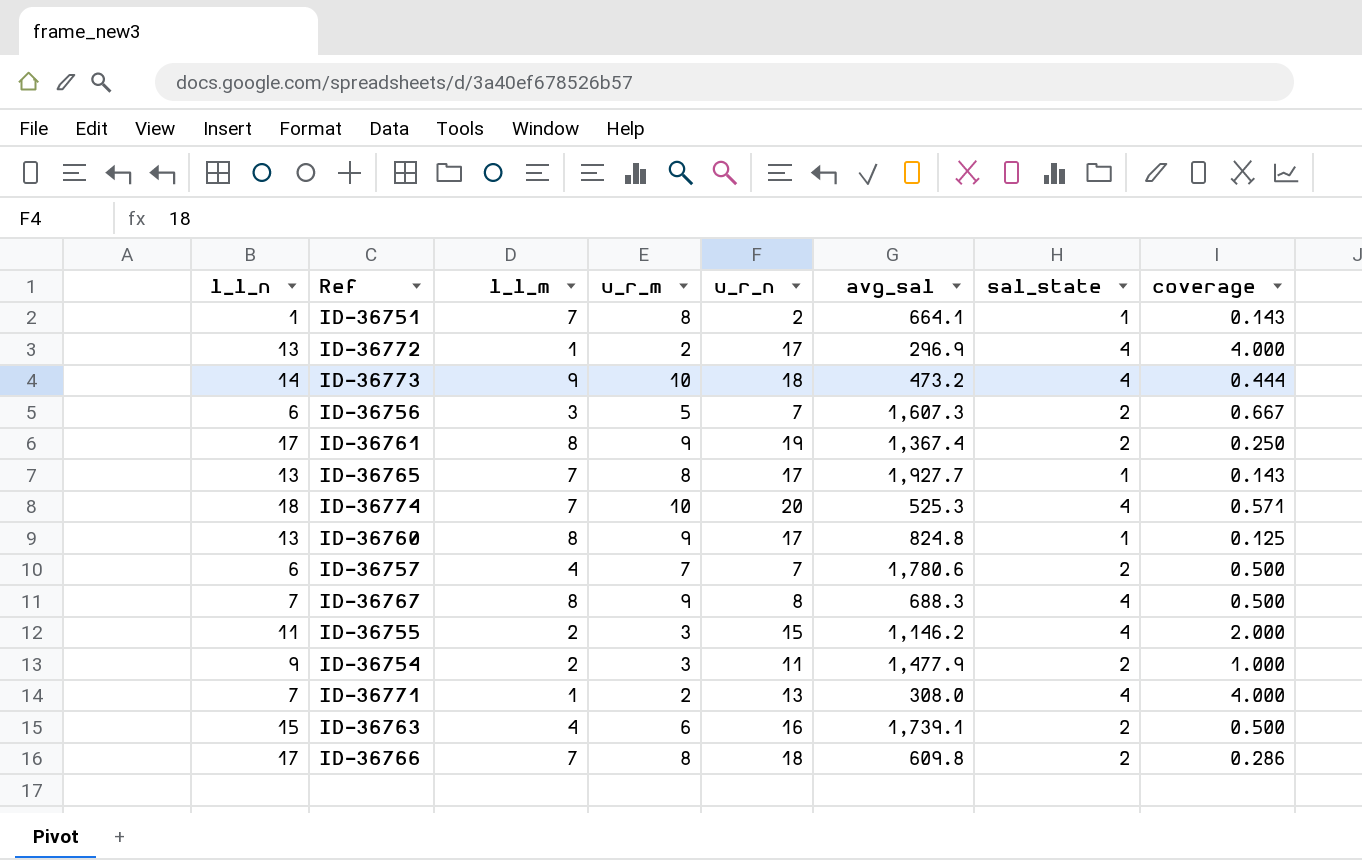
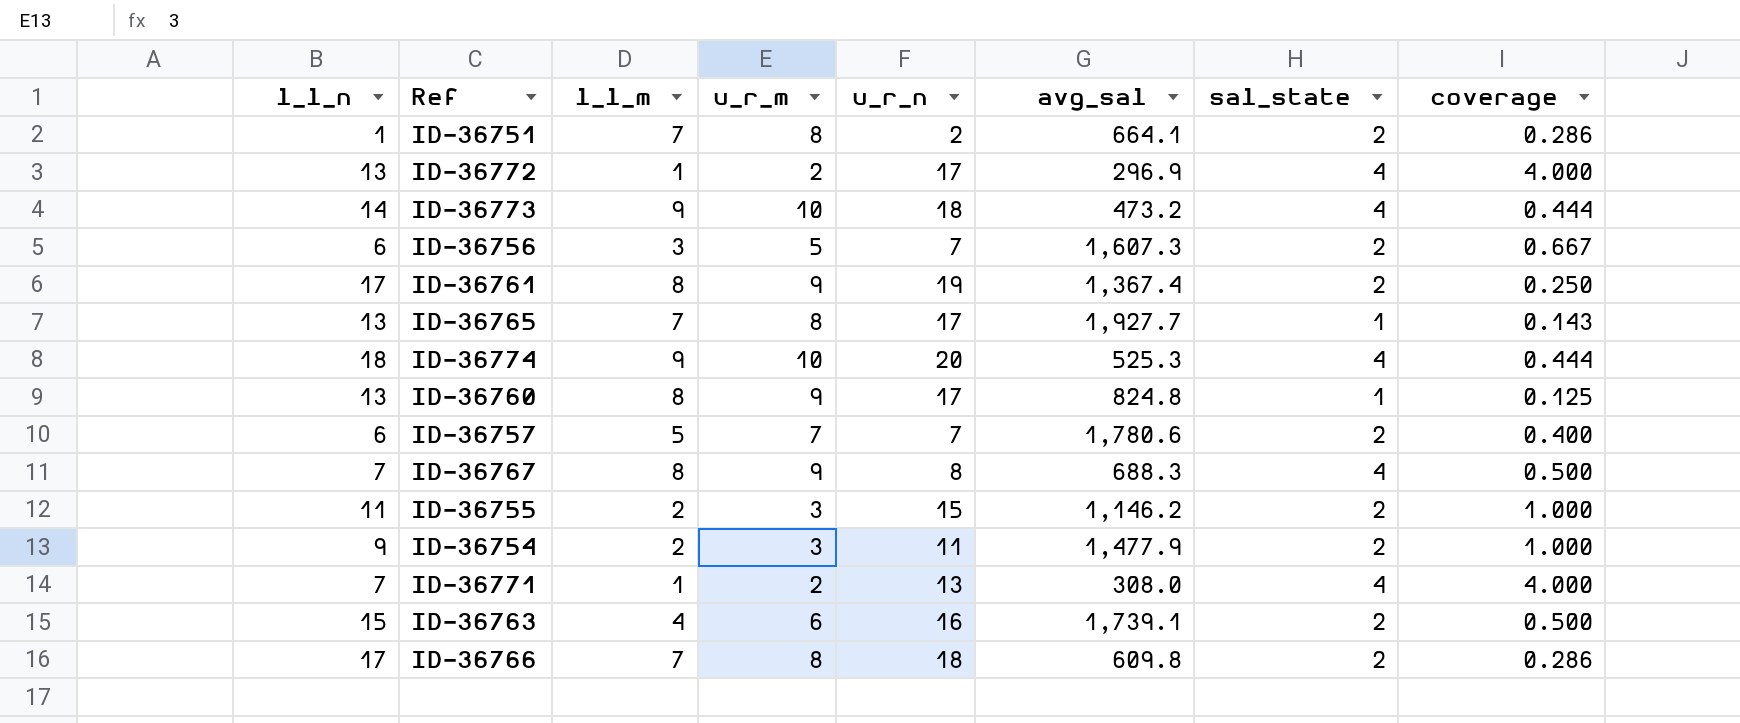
ID-36751 | sal_state: 1 -> 2
ID-36751 | coverage: 0.143 -> 0.286
ID-36774 | l_l_m: 7 -> 9
ID-36774 | coverage: 0.571 -> 0.444
ID-36757 | l_l_m: 4 -> 5
ID-36757 | coverage: 0.500 -> 0.400
ID-36755 | sal_state: 4 -> 2
ID-36755 | coverage: 2.000 -> 1.000

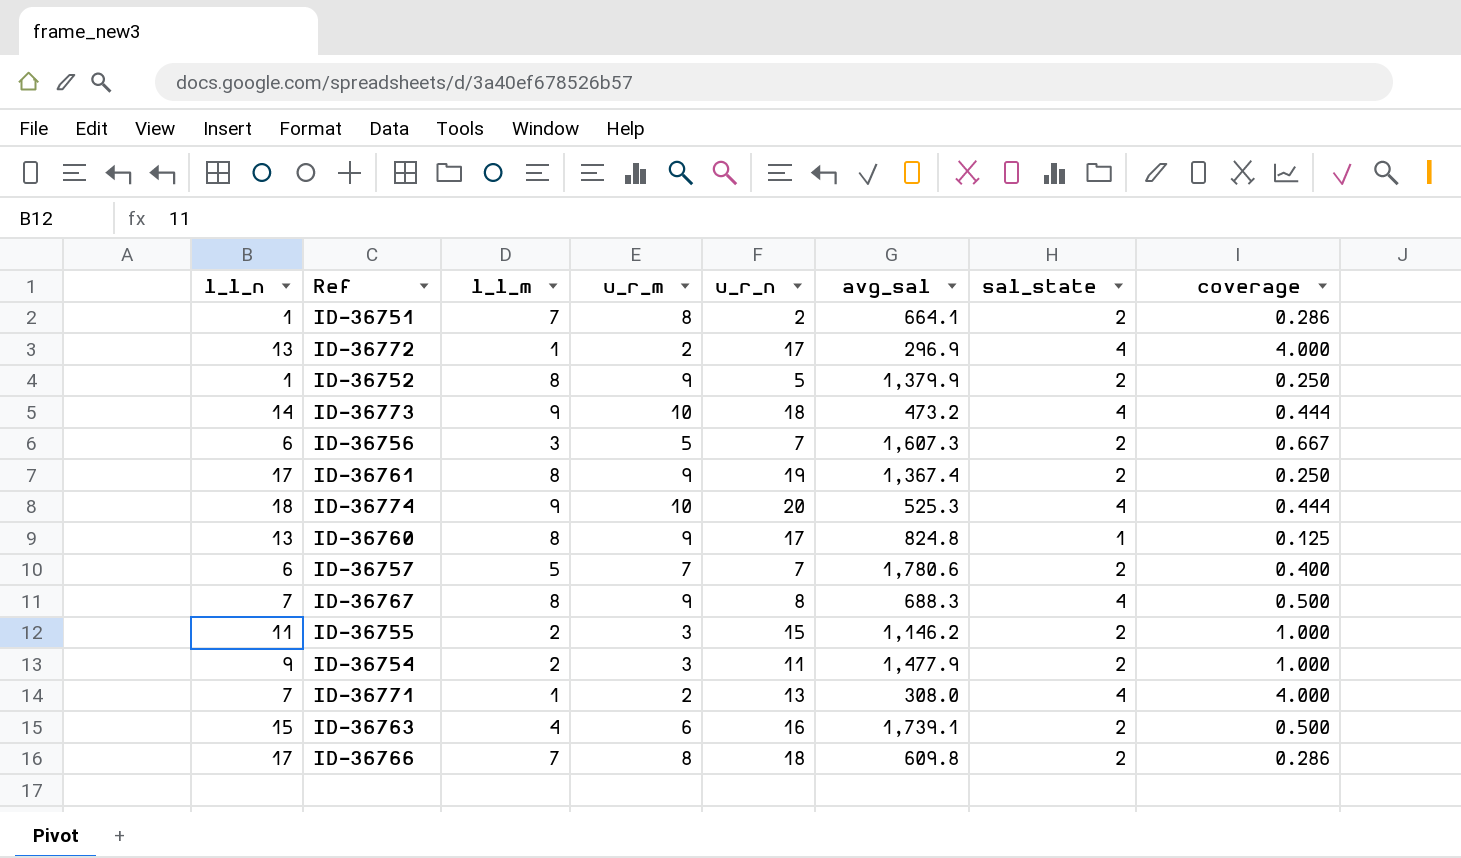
row ID-36765: 13 | 7 | 8 | 17 | 1,927.7 | 1 | 0.143 -> none
row ID-36752: none -> 1 | 8 | 9 | 5 | 1,379.9 | 2 | 0.250

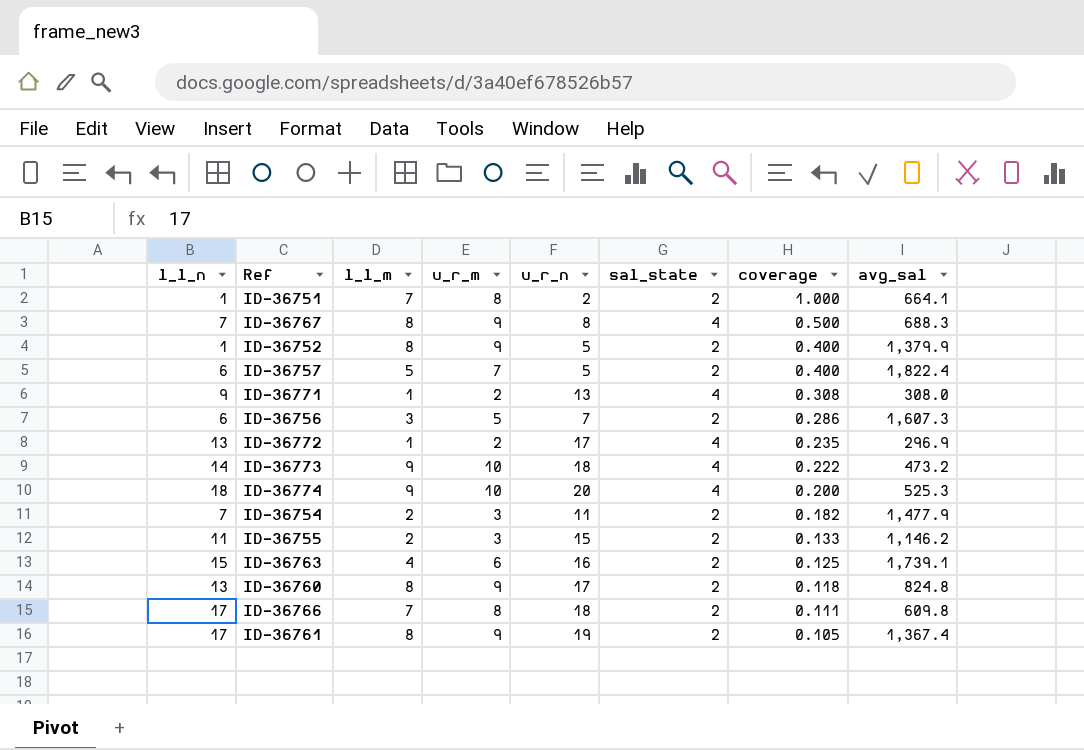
row order: none -> coverage descending
column coverage | formula: [sal_state] / [l_l_m] -> [sal_state] / [u_r_n]
column avg_sal | position: 6 -> 8
ID-36757 | u_r_n: 7 -> 5
ID-36757 | avg_sal: 1,780.6 -> 1,822.4
ID-36771 | l_l_n: 7 -> 9
ID-36754 | l_l_n: 9 -> 7
ID-36760 | sal_state: 1 -> 2

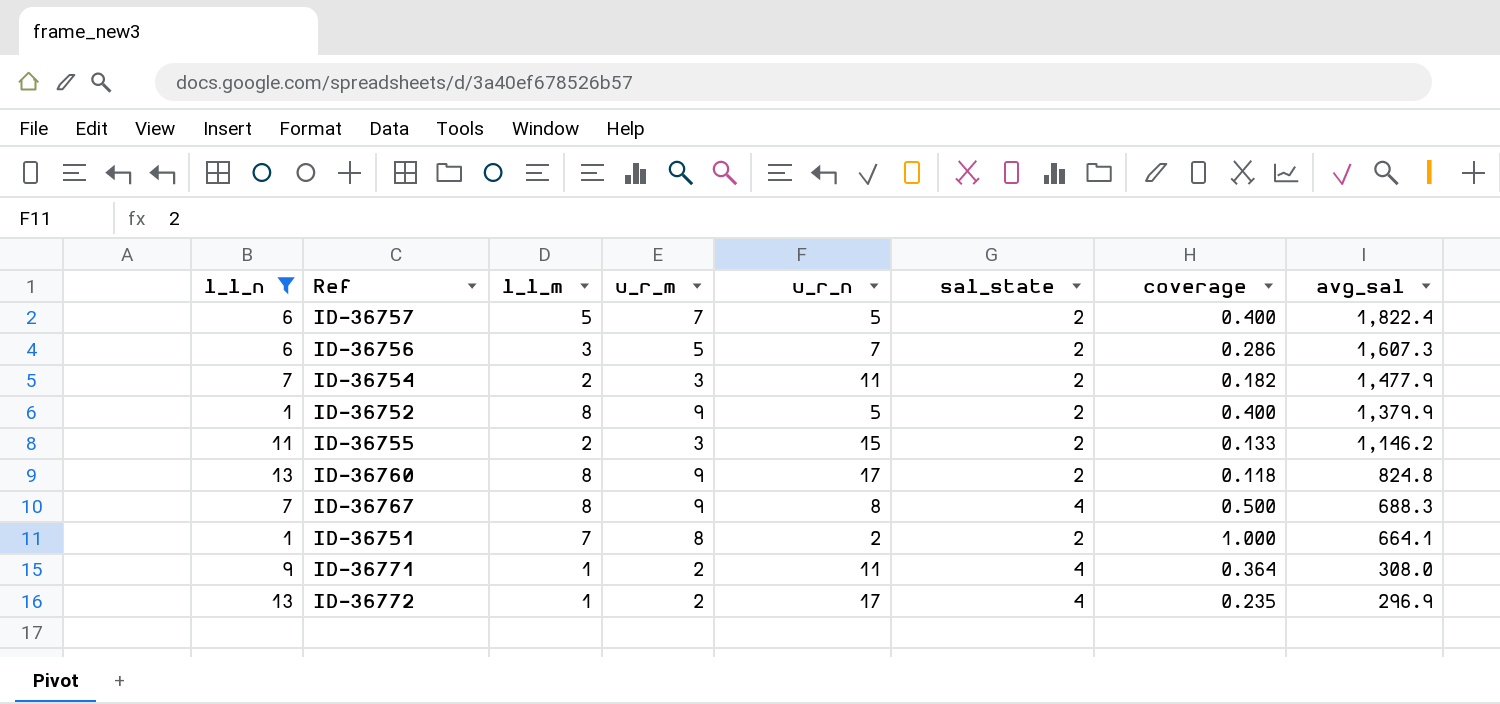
filter: none -> l_l_n <= 13
row order: coverage descending -> avg_sal descending
ID-36771 | u_r_n: 13 -> 11
ID-36771 | coverage: 0.308 -> 0.364

